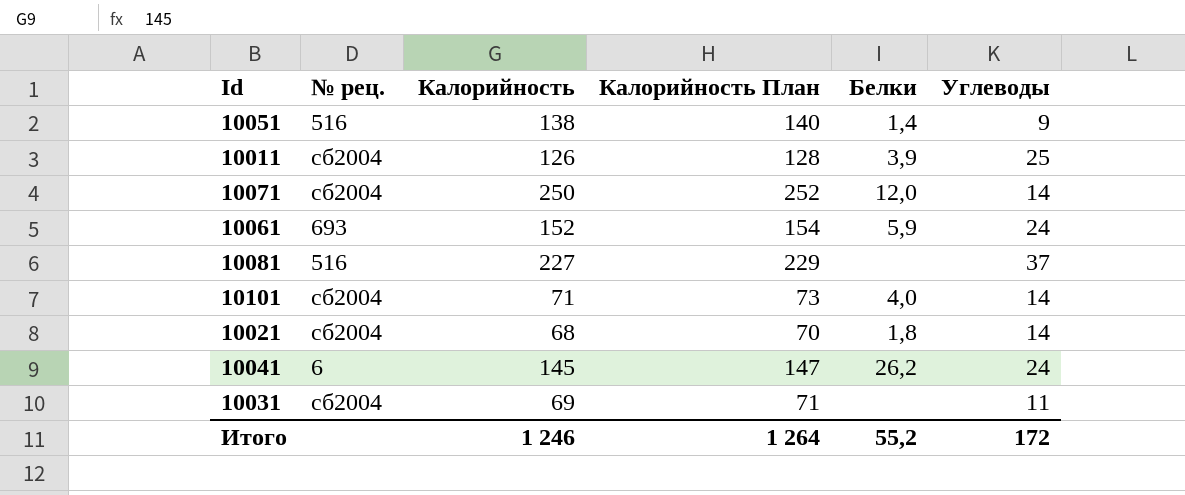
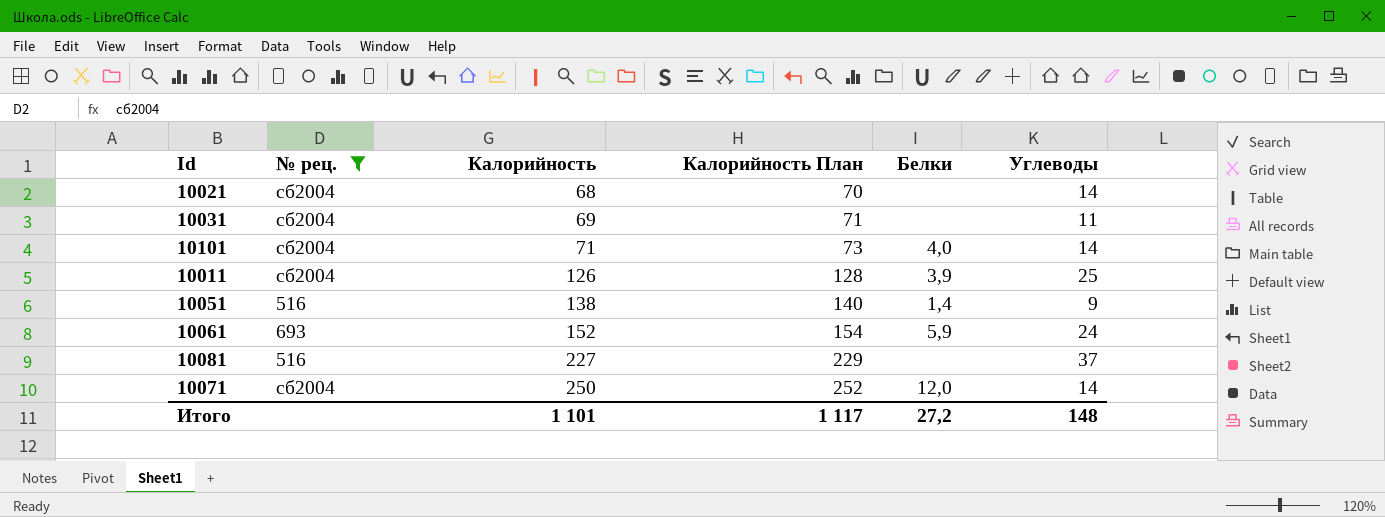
filter: none -> № рец. != 6
row order: none -> Калорийность ascending
10021 | Белки: 1,8 -> none
Итого | Калорийность: 1 246 -> 1 101
Итого | Калорийность План: 1 264 -> 1 117
Итого | Белки: 55,2 -> 27,2
Итого | Углеводы: 172 -> 148

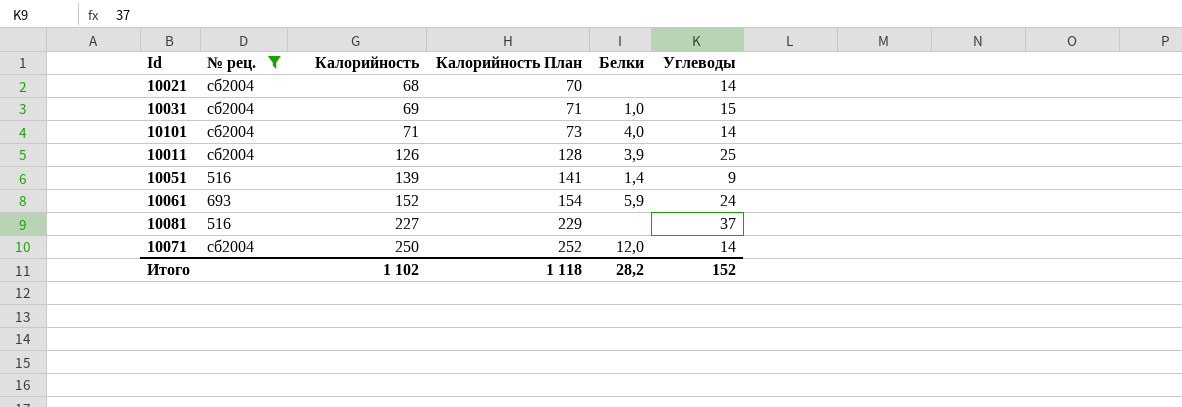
10031 | Белки: none -> 1,0
10031 | Углеводы: 11 -> 15
10051 | Калорийность: 138 -> 139
10051 | Калорийность План: 140 -> 141
Итого | Калорийность: 1 101 -> 1 102
Итого | Калорийность План: 1 117 -> 1 118
Итого | Белки: 27,2 -> 28,2
Итого | Углеводы: 148 -> 152

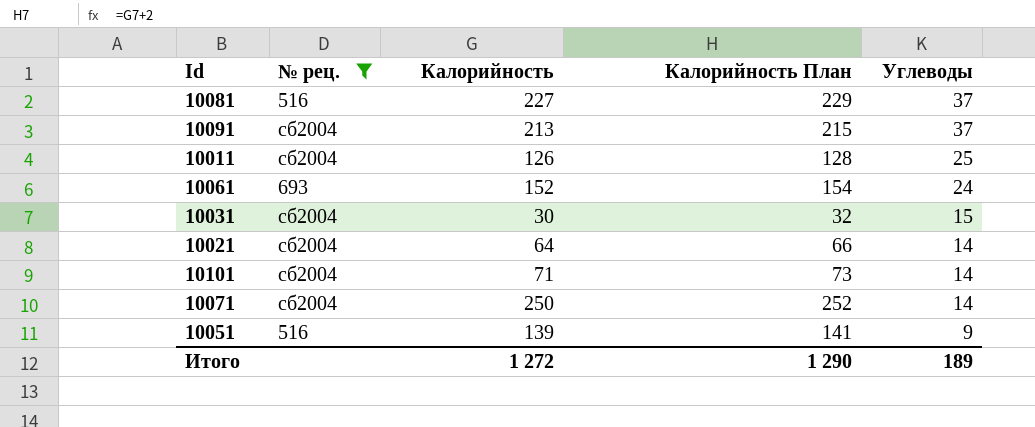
row order: Калорийность ascending -> Углеводы descending
column Белки | position: 5 -> none
row 10091: none -> сб2004 | 213 | 215 | 37
10031 | Калорийность: 69 -> 30
10031 | Калорийность План: 71 -> 32
10021 | Калорийность: 68 -> 64
10021 | Калорийность План: 70 -> 66
Итого | Калорийность: 1 102 -> 1 272
Итого | Калорийность План: 1 118 -> 1 290
Итого | Углеводы: 152 -> 189

